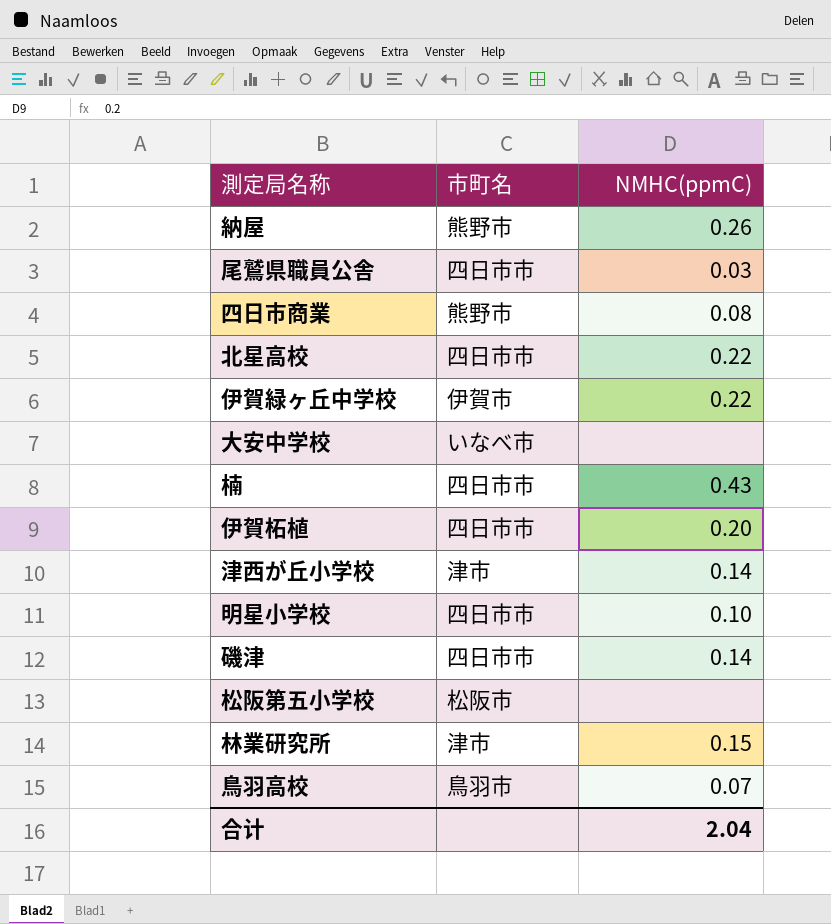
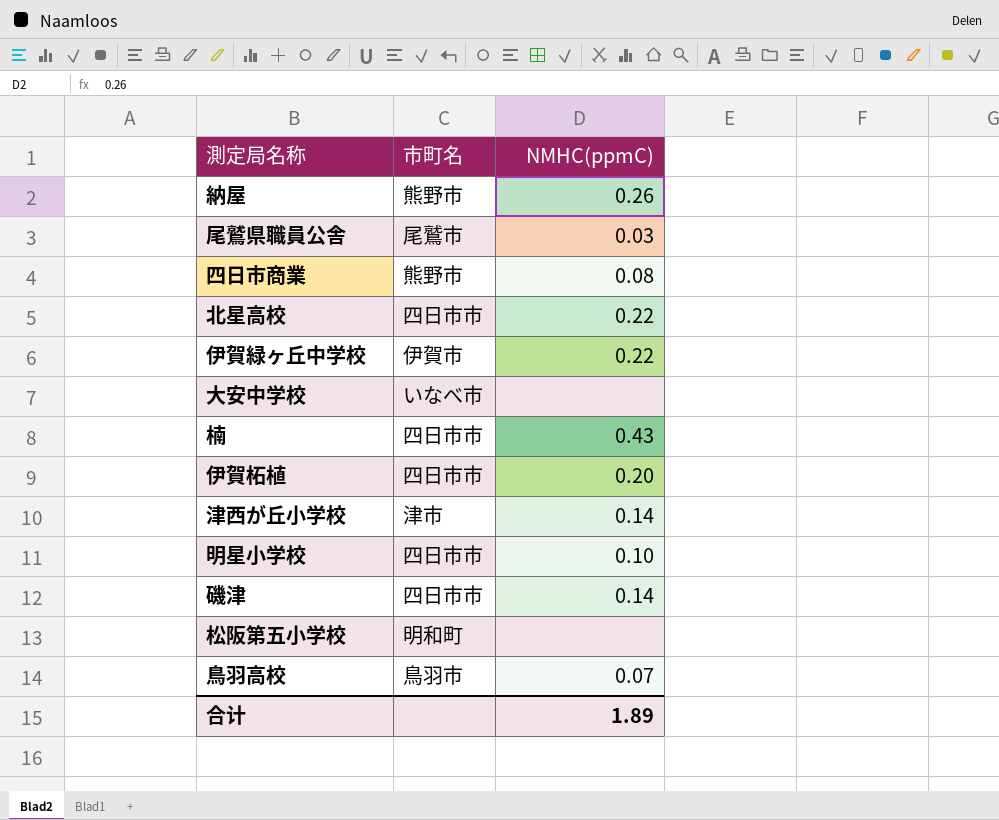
row 林業研究所: 津市 | 0.15 -> none
尾鷲県職員公舎 | 市町名: 四日市市 -> 尾鷲市
松阪第五小学校 | 市町名: 松阪市 -> 明和町
合计 | NMHC(ppmC): 2.04 -> 1.89

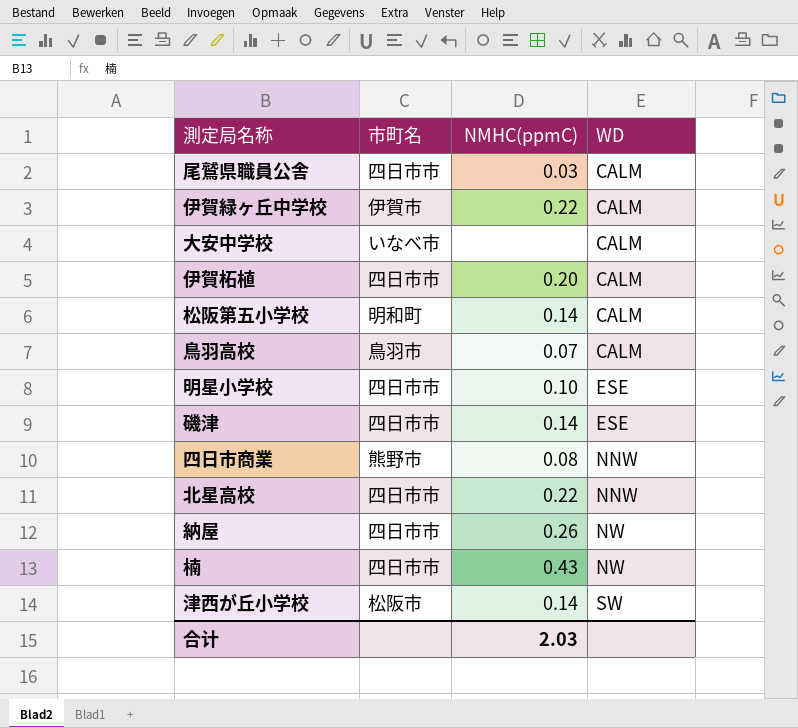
row order: none -> WD ascending
column WD | position: none -> 4
尾鷲県職員公舎 | 市町名: 尾鷲市 -> 四日市市
松阪第五小学校 | NMHC(ppmC): none -> 0.14
納屋 | 市町名: 熊野市 -> 四日市市
津西が丘小学校 | 市町名: 津市 -> 松阪市
合计 | NMHC(ppmC): 1.89 -> 2.03

